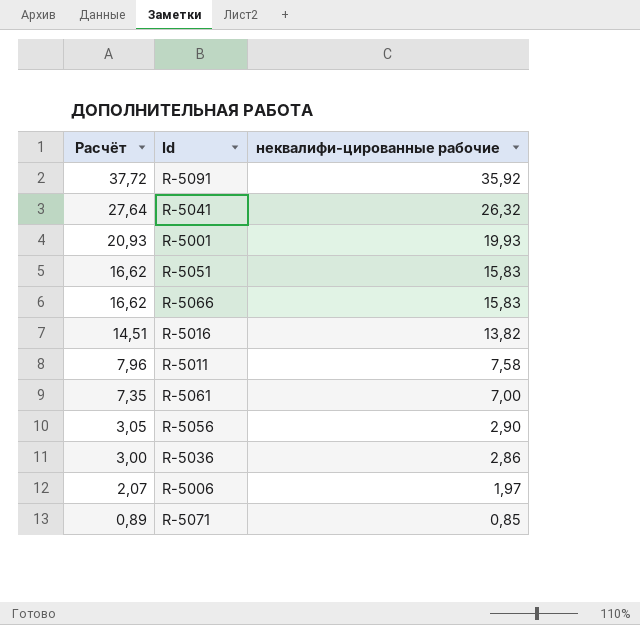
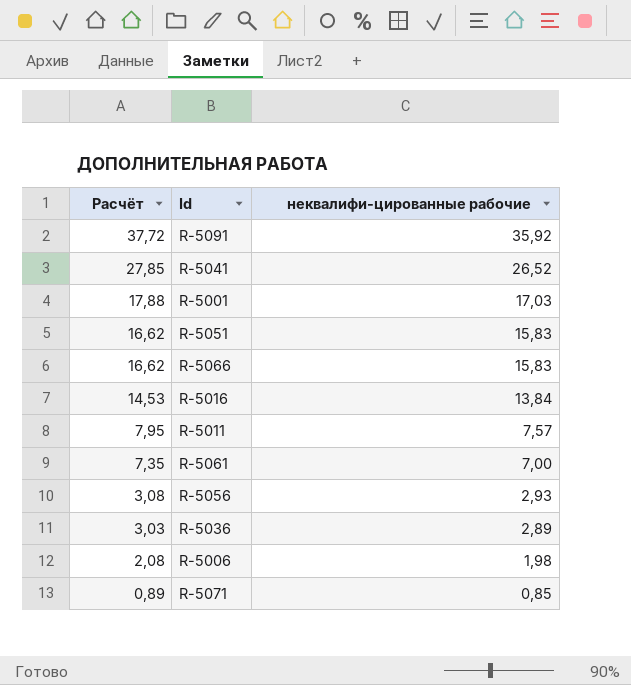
R-5041 | Расчёт: 27,64 -> 27,85
R-5041 | неквалифи-цированные рабочие: 26,32 -> 26,52
R-5001 | Расчёт: 20,93 -> 17,88
R-5001 | неквалифи-цированные рабочие: 19,93 -> 17,03
R-5016 | Расчёт: 14,51 -> 14,53
R-5016 | неквалифи-цированные рабочие: 13,82 -> 13,84
R-5011 | Расчёт: 7,96 -> 7,95
R-5011 | неквалифи-цированные рабочие: 7,58 -> 7,57
R-5056 | Расчёт: 3,05 -> 3,08
R-5056 | неквалифи-цированные рабочие: 2,90 -> 2,93
R-5036 | Расчёт: 3,00 -> 3,03
R-5036 | неквалифи-цированные рабочие: 2,86 -> 2,89
R-5006 | Расчёт: 2,07 -> 2,08
R-5006 | неквалифи-цированные рабочие: 1,97 -> 1,98

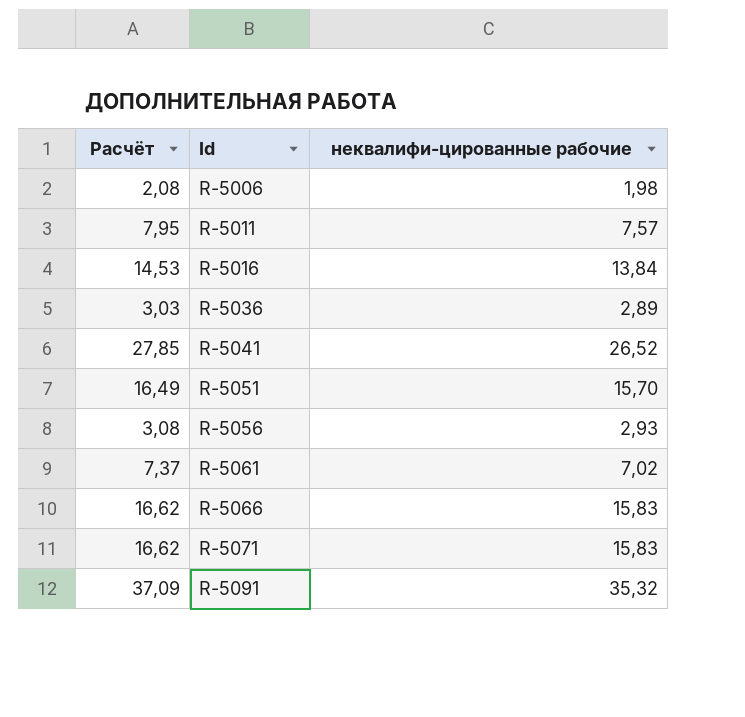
row order: Расчёт descending -> Id ascending
row R-5001: 17,88 | 17,03 -> none
R-5051 | Расчёт: 16,62 -> 16,49
R-5051 | неквалифи-цированные рабочие: 15,83 -> 15,70
R-5061 | Расчёт: 7,35 -> 7,37
R-5061 | неквалифи-цированные рабочие: 7,00 -> 7,02
R-5071 | Расчёт: 0,89 -> 16,62
R-5071 | неквалифи-цированные рабочие: 0,85 -> 15,83
R-5091 | Расчёт: 37,72 -> 37,09
R-5091 | неквалифи-цированные рабочие: 35,92 -> 35,32

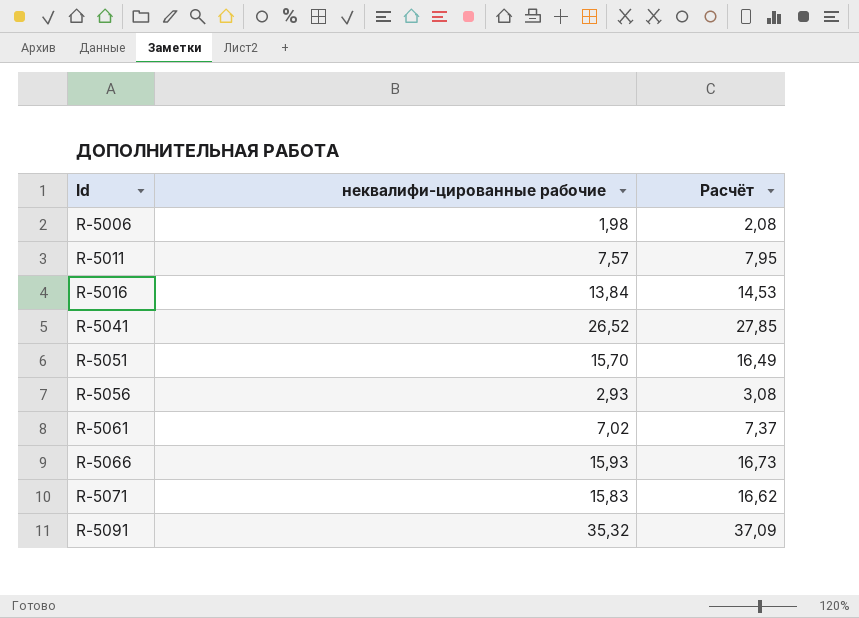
column Расчёт | position: 1 -> 3
row R-5036: 3,03 | 2,89 -> none
R-5066 | неквалифи-цированные рабочие: 15,83 -> 15,93
R-5066 | Расчёт: 16,62 -> 16,73

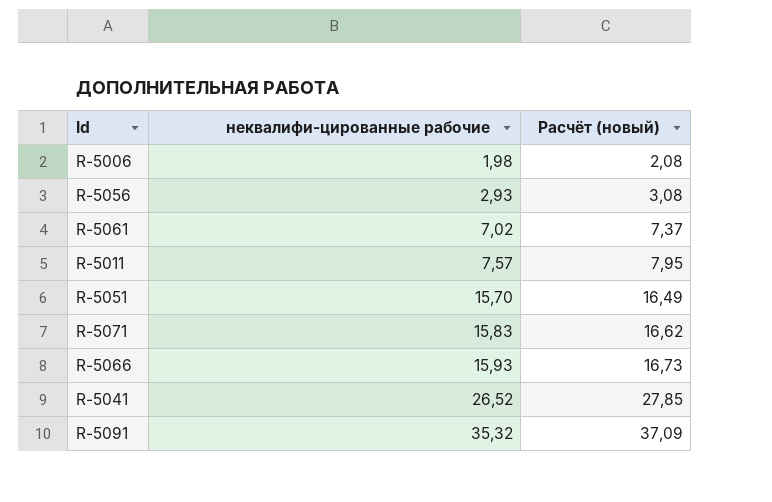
row order: Id ascending -> неквалифи-цированные рабочие ascending
column name: Расчёт -> Расчёт (новый)
row R-5016: 13,84 | 14,53 -> none

